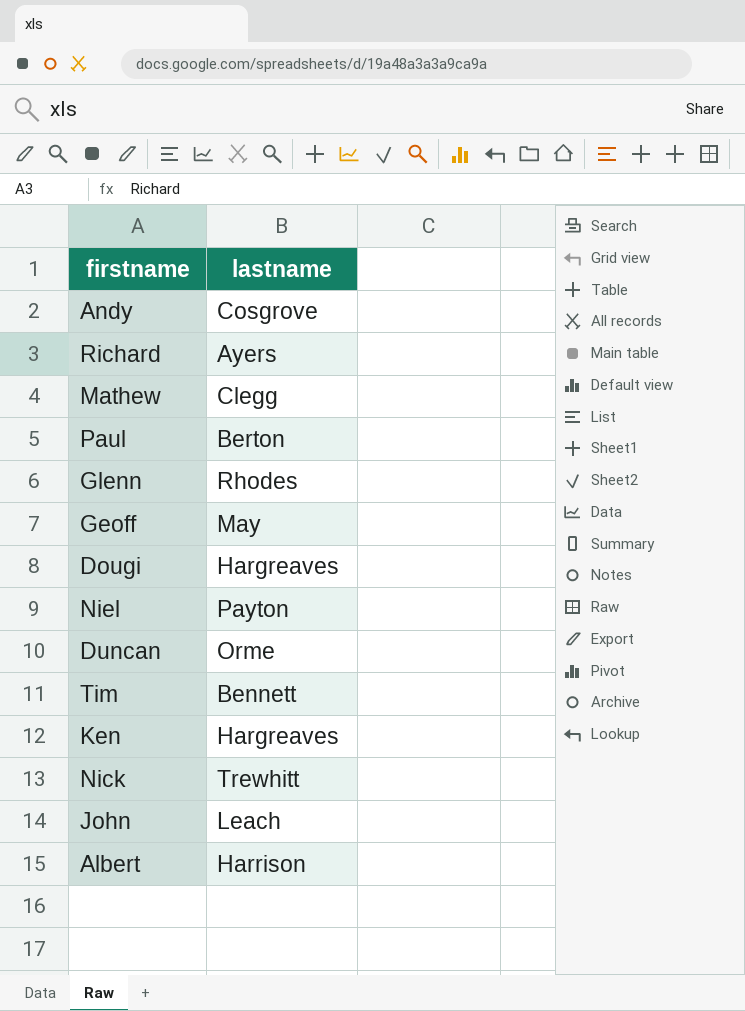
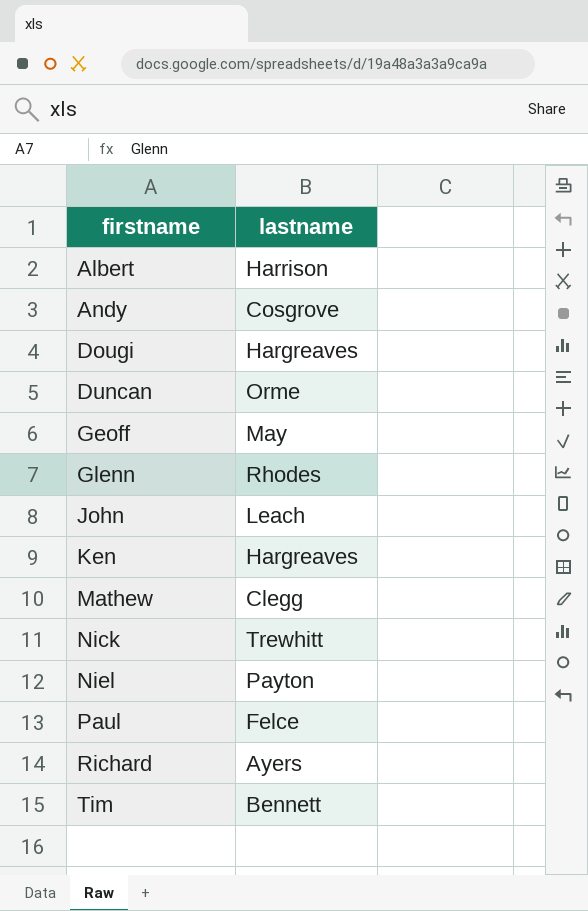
row order: none -> firstname ascending
Paul | lastname: Berton -> Felce

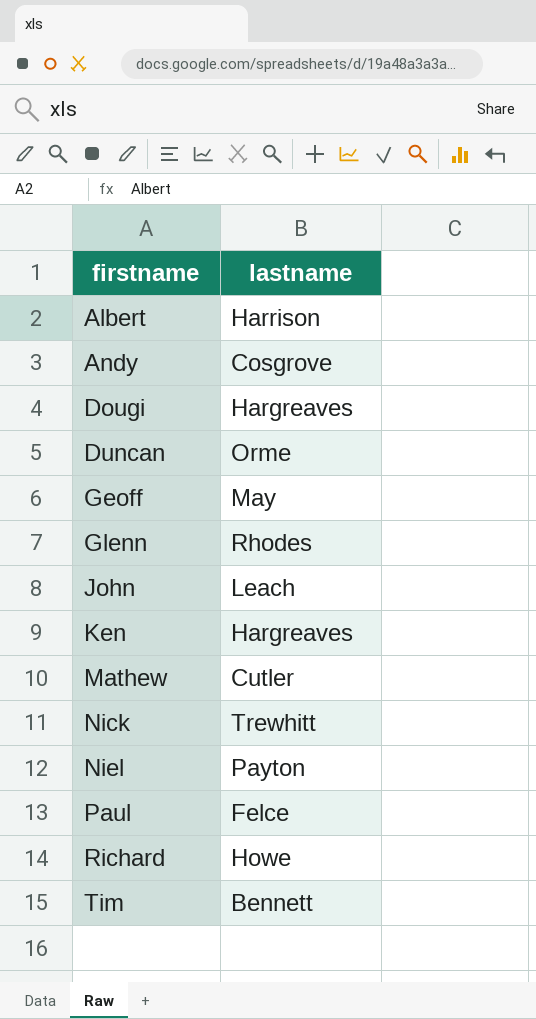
Mathew | lastname: Clegg -> Cutler
Richard | lastname: Ayers -> Howe

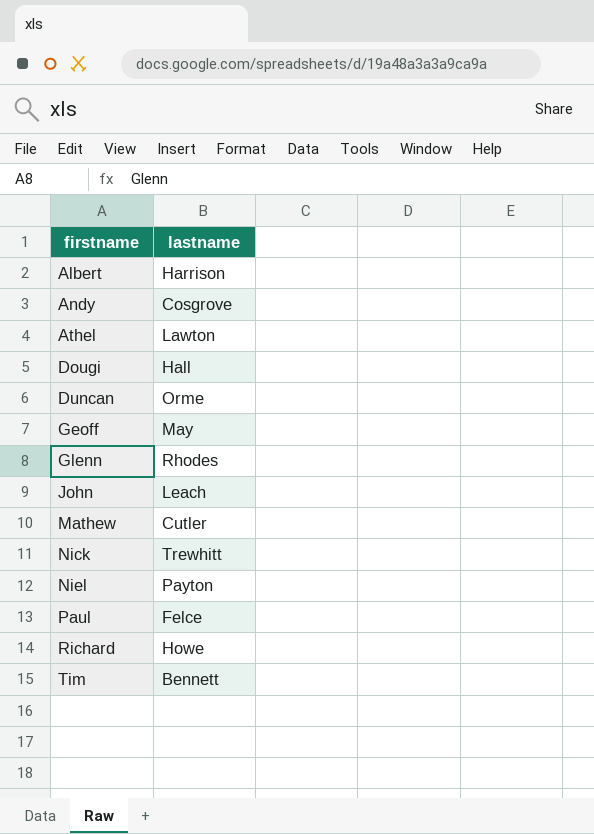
row Ken: Hargreaves -> none
row Athel: none -> Lawton
Dougi | lastname: Hargreaves -> Hall

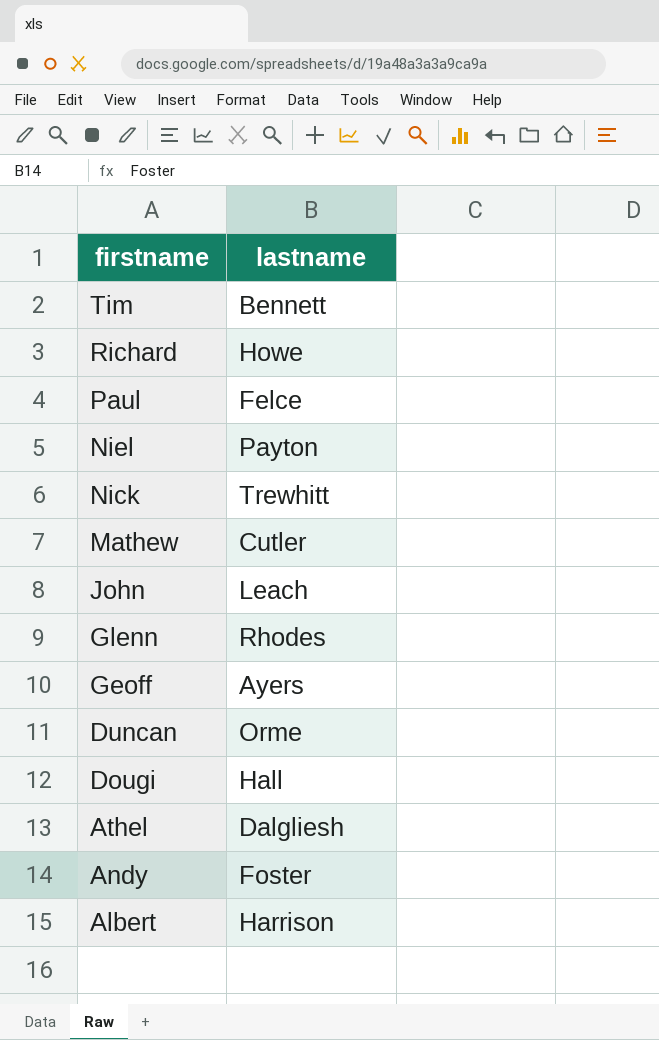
row order: firstname ascending -> firstname descending
Geoff | lastname: May -> Ayers
Athel | lastname: Lawton -> Dalgliesh
Andy | lastname: Cosgrove -> Foster

